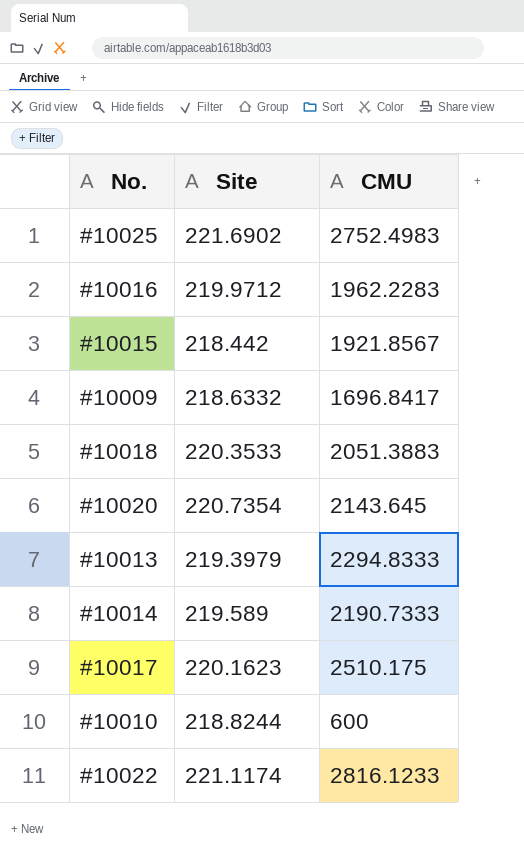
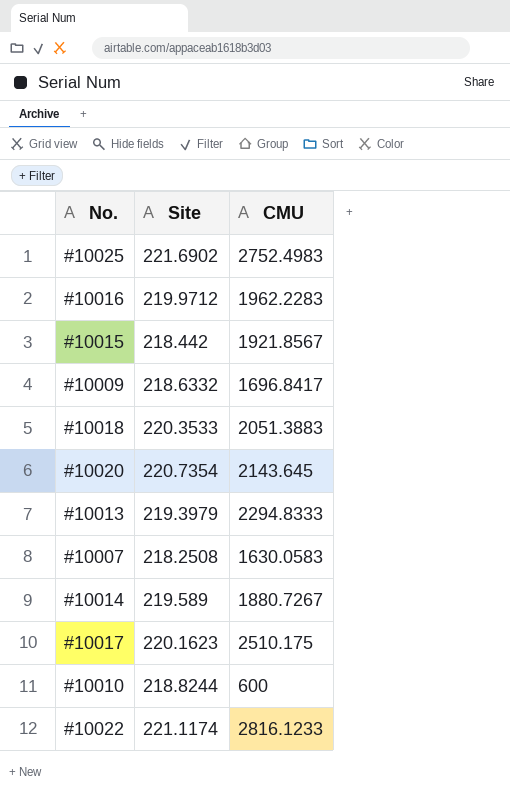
row #10007: none -> 218.2508 | 1630.0583
#10014 | CMU: 2190.7333 -> 1880.7267

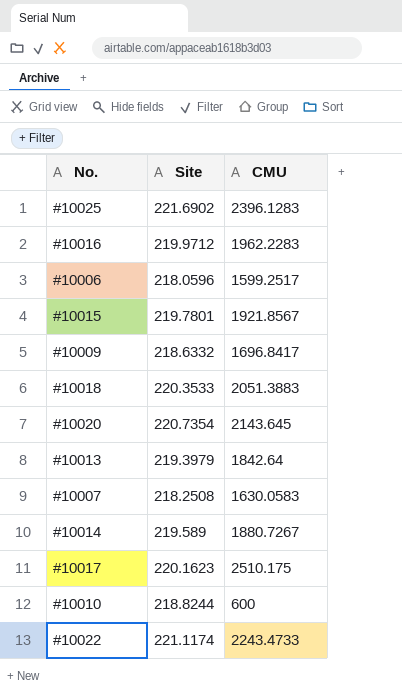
#10025 | CMU: 2752.4983 -> 2396.1283
row #10006: none -> 218.0596 | 1599.2517
#10015 | Site: 218.442 -> 219.7801
#10013 | CMU: 2294.8333 -> 1842.64
#10022 | CMU: 2816.1233 -> 2243.4733

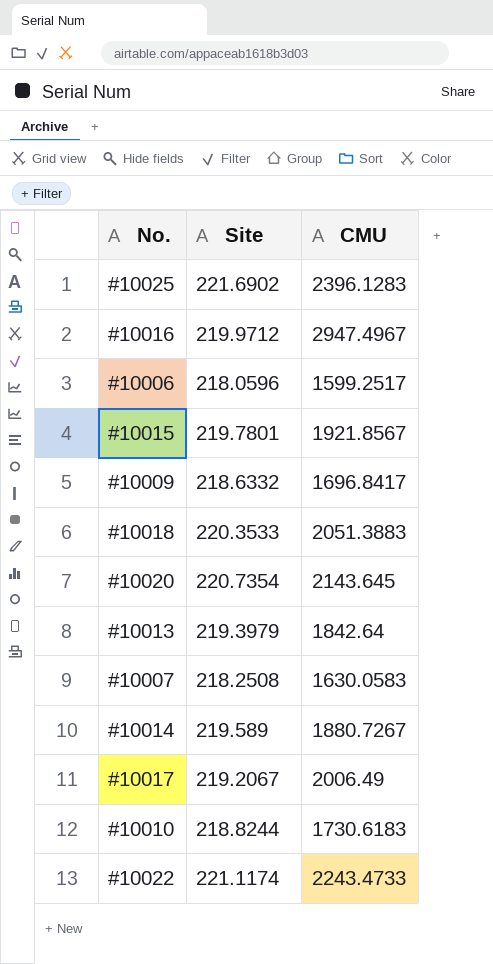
#10016 | CMU: 1962.2283 -> 2947.4967
#10017 | Site: 220.1623 -> 219.2067
#10017 | CMU: 2510.175 -> 2006.49
#10010 | CMU: 600 -> 1730.6183

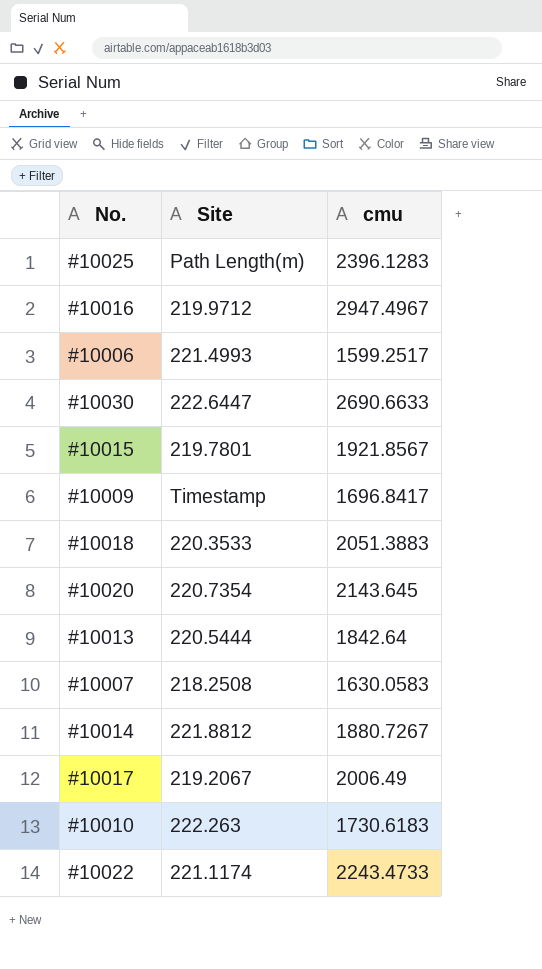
column name: CMU -> cmu
#10025 | Site: 221.6902 -> Path Length(m)
#10006 | Site: 218.0596 -> 221.4993
row #10030: none -> 222.6447 | 2690.6633
#10009 | Site: 218.6332 -> Timestamp
#10013 | Site: 219.3979 -> 220.5444
#10014 | Site: 219.589 -> 221.8812
#10010 | Site: 218.8244 -> 222.263

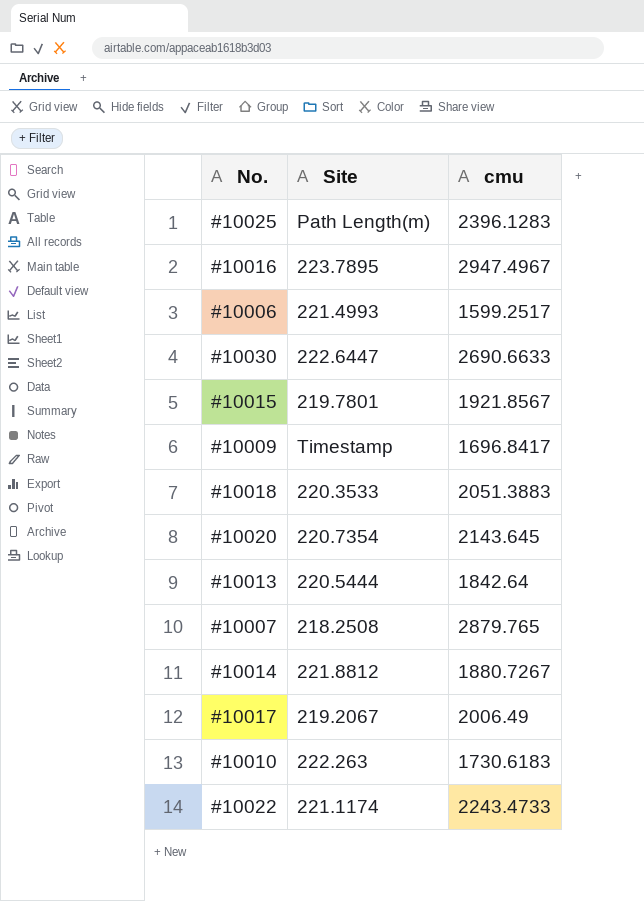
#10016 | Site: 219.9712 -> 223.7895
#10007 | cmu: 1630.0583 -> 2879.765

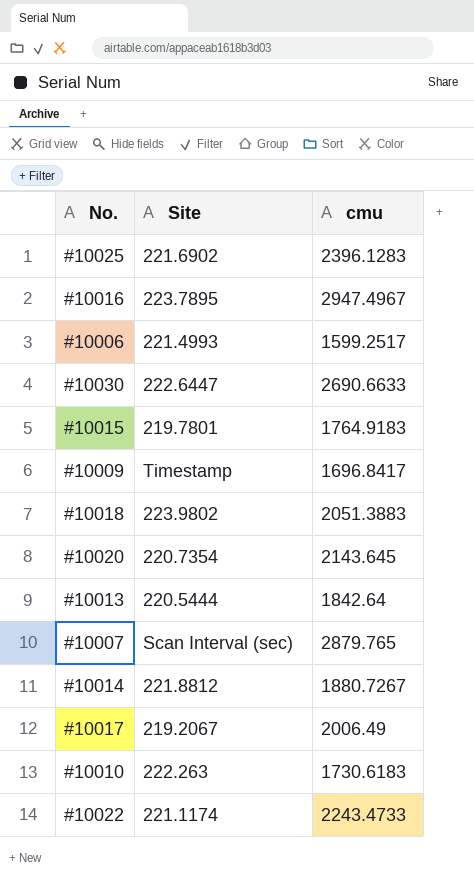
#10025 | Site: Path Length(m) -> 221.6902
#10015 | cmu: 1921.8567 -> 1764.9183
#10018 | Site: 220.3533 -> 223.9802
#10007 | Site: 218.2508 -> Scan Interval (sec)

